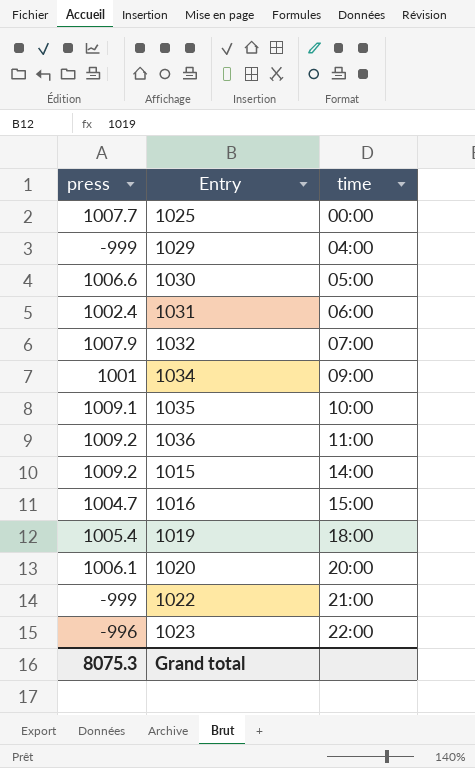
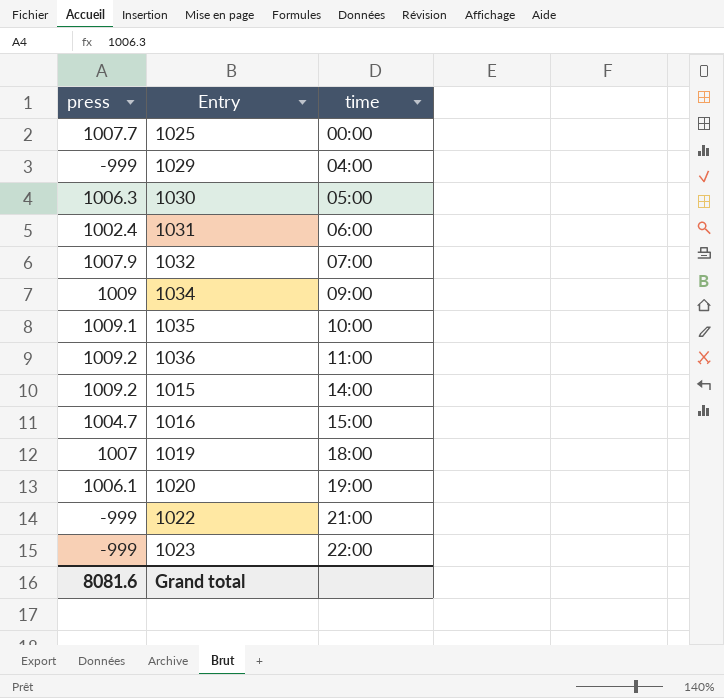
1030 | press: 1006.6 -> 1006.3
1034 | press: 1001 -> 1009
1019 | press: 1005.4 -> 1007
1020 | time: 20:00 -> 19:00
1023 | press: -996 -> -999
Grand total | press: 8075.3 -> 8081.6

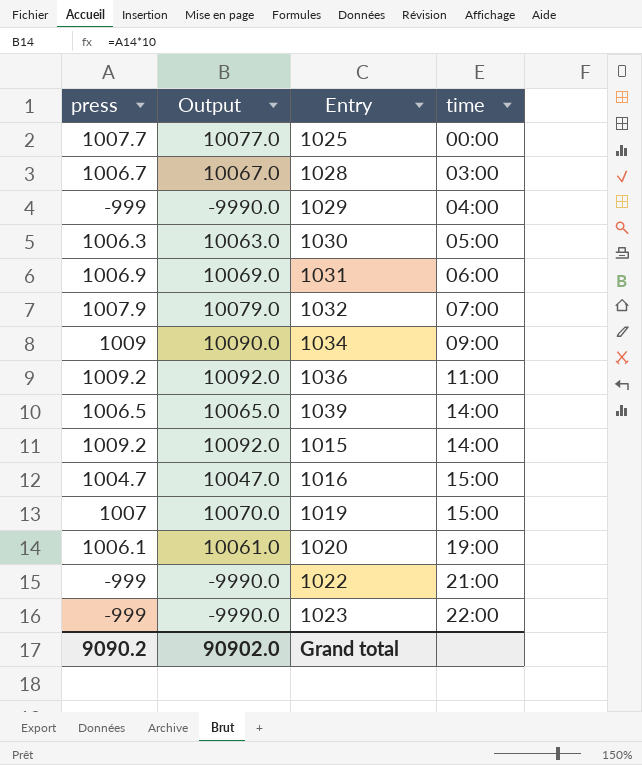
column Output | formula: none -> [press] * 10
row 1035: 1009.1 | 10:00 -> none
row 1028: none -> 1006.7 | 10067.0 | 03:00
1031 | press: 1002.4 -> 1006.9
row 1039: none -> 1006.5 | 10065.0 | 14:00
1019 | time: 18:00 -> 15:00
Grand total | press: 8081.6 -> 9090.2

